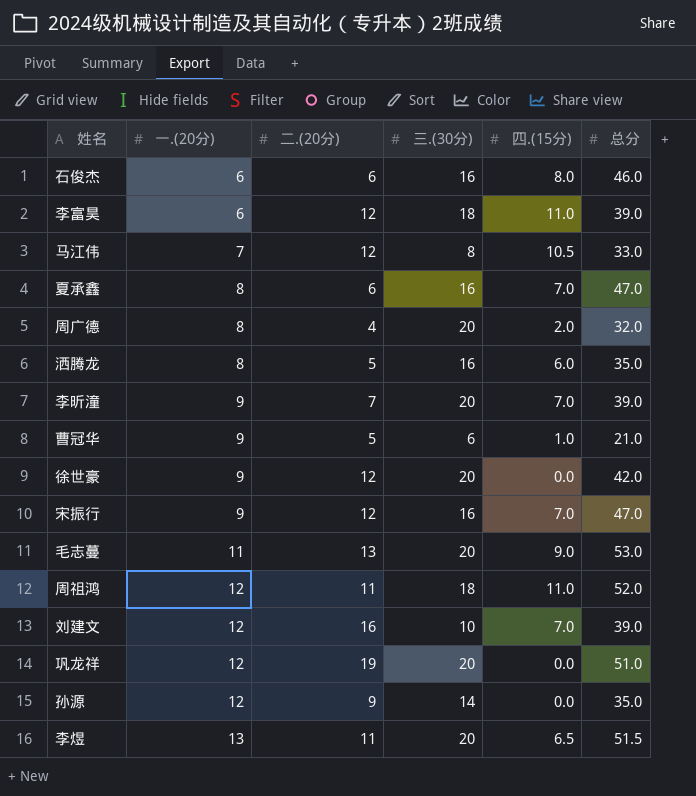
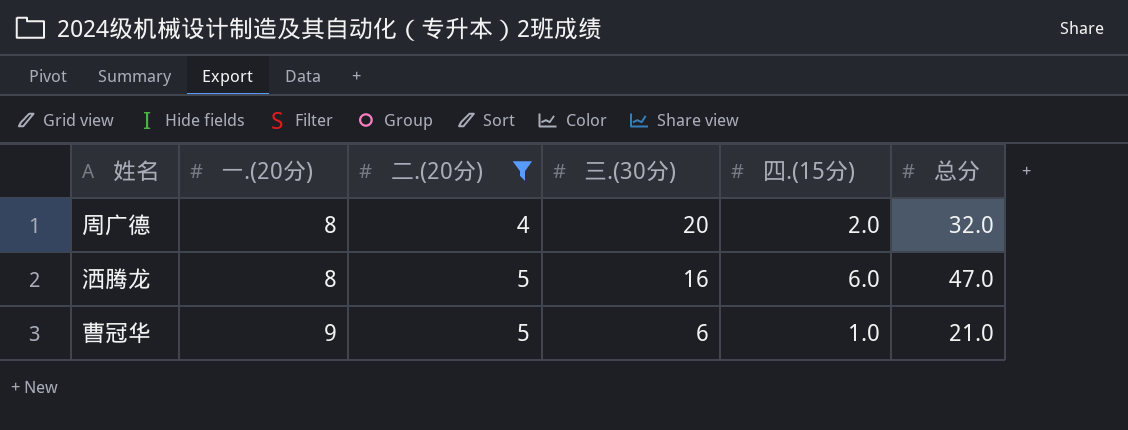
filter: none -> 二.(20分) <= 5
洒腾龙 | 总分: 35.0 -> 47.0

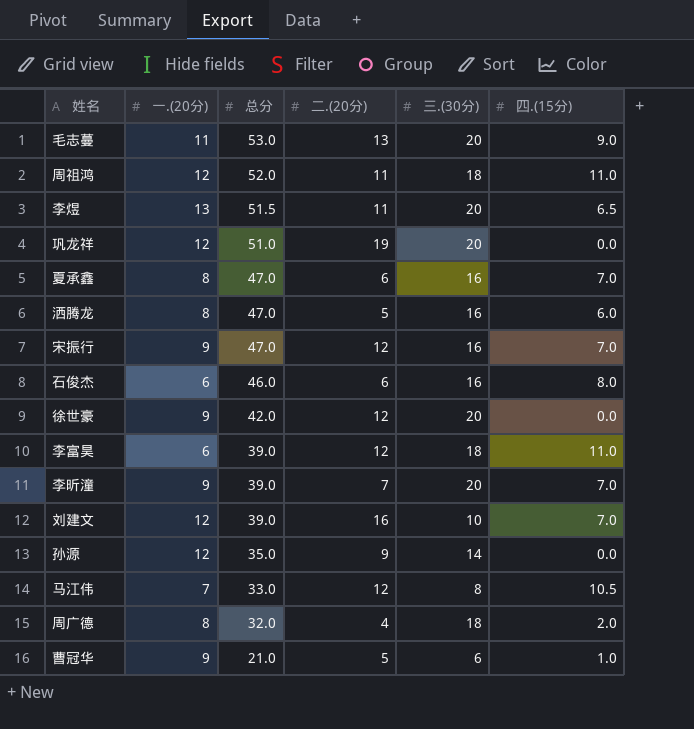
filter: 二.(20分) <= 5 -> none
row order: 一.(20分) ascending -> 总分 descending
column 总分 | position: 6 -> 3
周广德 | 三.(30分): 20 -> 18

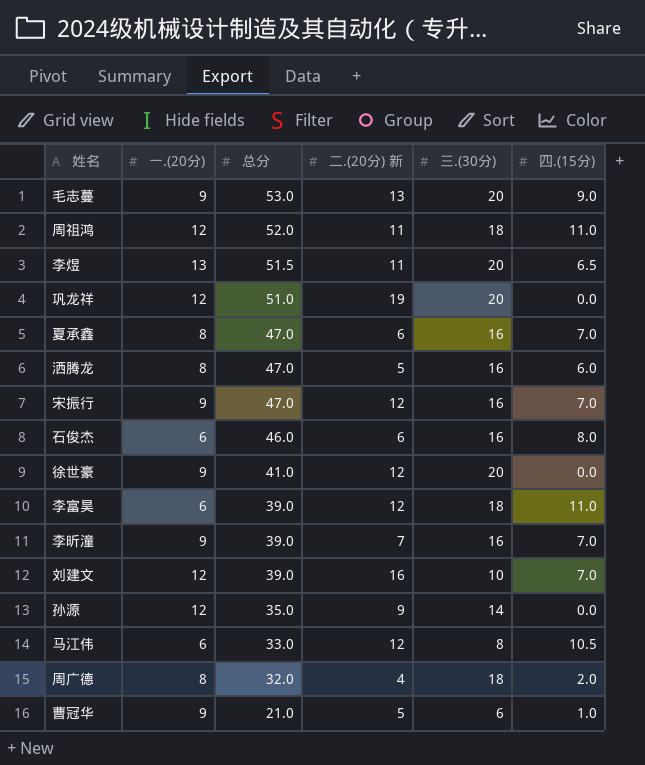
column name: 二.(20分) -> 二.(20分) 新
毛志蔓 | 一.(20分): 11 -> 9
徐世豪 | 总分: 42.0 -> 41.0
李昕潼 | 三.(30分): 20 -> 16
马江伟 | 一.(20分): 7 -> 6

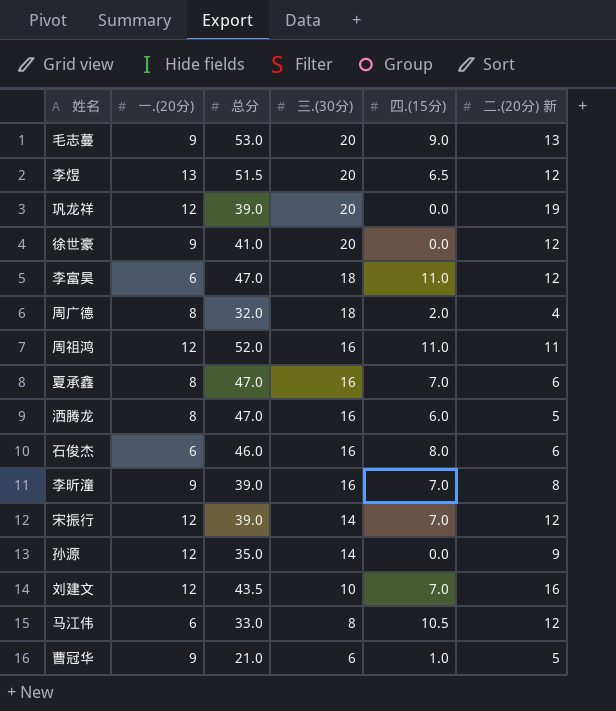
row order: 总分 descending -> 三.(30分) descending
column 二.(20分) 新 | position: 4 -> 6
李煜 | 二.(20分) 新: 11 -> 12
巩龙祥 | 总分: 51.0 -> 39.0
李富昊 | 总分: 39.0 -> 47.0
周祖鸿 | 三.(30分): 18 -> 16
李昕潼 | 二.(20分) 新: 7 -> 8
宋振行 | 一.(20分): 9 -> 12
宋振行 | 总分: 47.0 -> 39.0
宋振行 | 三.(30分): 16 -> 14
刘建文 | 总分: 39.0 -> 43.5

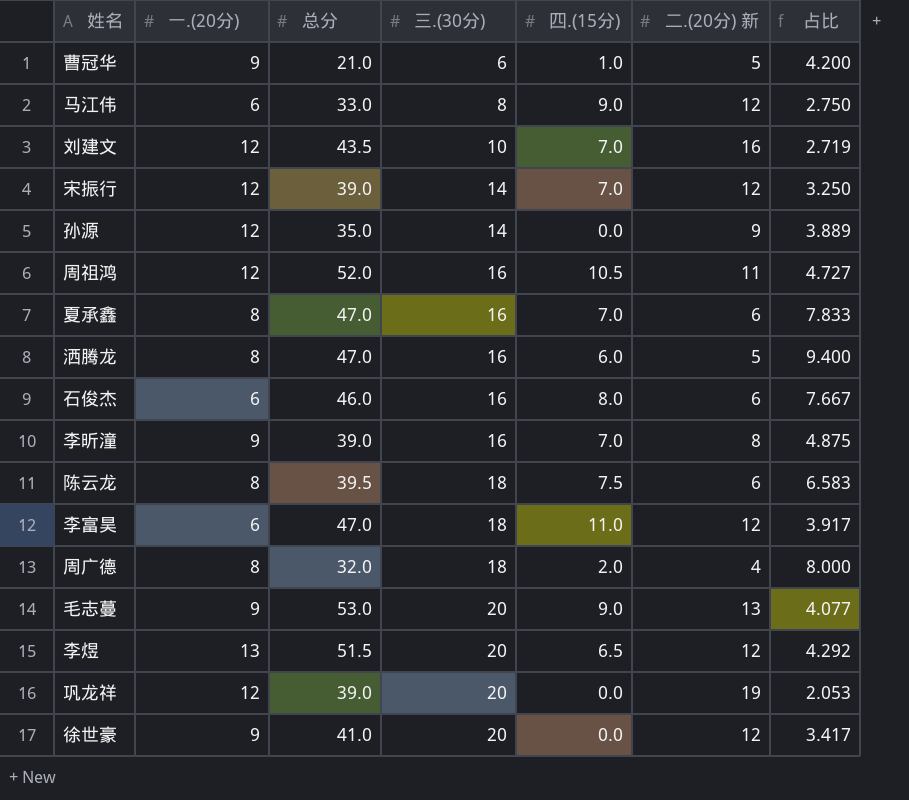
row order: 三.(30分) descending -> 三.(30分) ascending
column 占比 | formula: none -> [总分] / [二.(20分) 新]
马江伟 | 四.(15分): 10.5 -> 9.0
周祖鸿 | 四.(15分): 11.0 -> 10.5
row 陈云龙: none -> 8 | 39.5 | 18 | 7.5 | 6 | 6.583

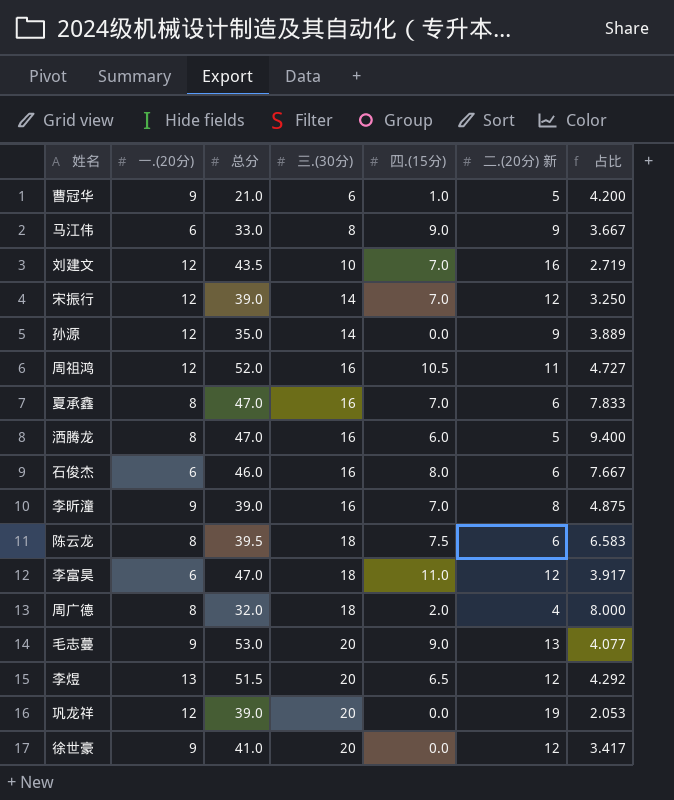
马江伟 | 二.(20分) 新: 12 -> 9
马江伟 | 占比: 2.750 -> 3.667

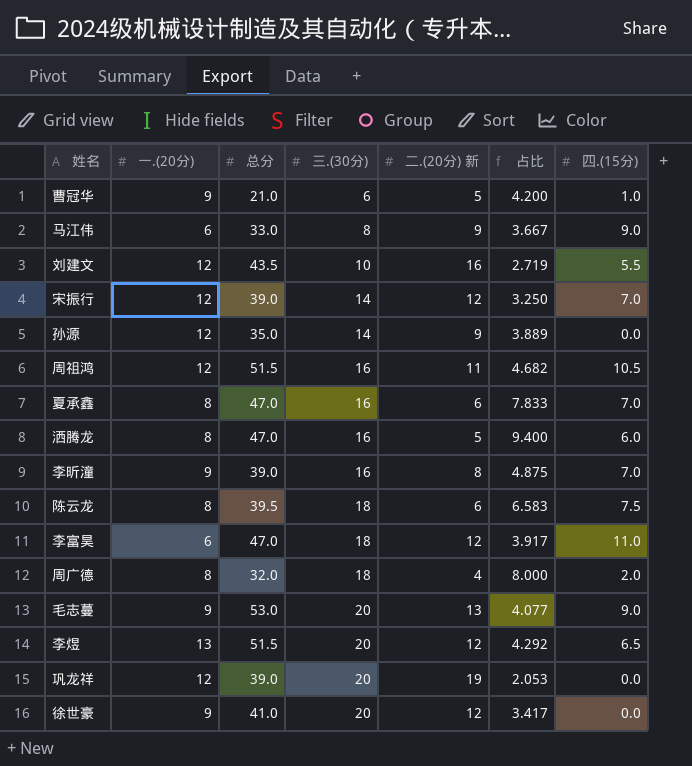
column 四.(15分) | position: 5 -> 7
row 石俊杰: 6 | 46.0 | 16 | 8.0 | 6 | 7.667 -> none
刘建文 | 四.(15分): 7.0 -> 5.5
周祖鸿 | 总分: 52.0 -> 51.5
周祖鸿 | 占比: 4.727 -> 4.682

